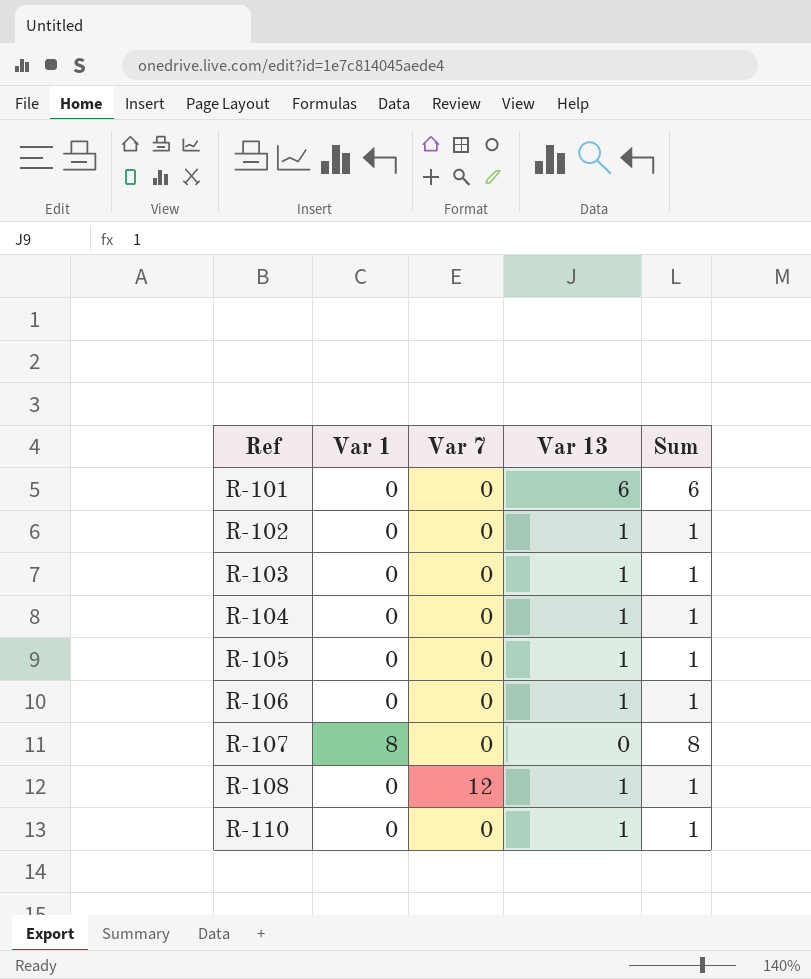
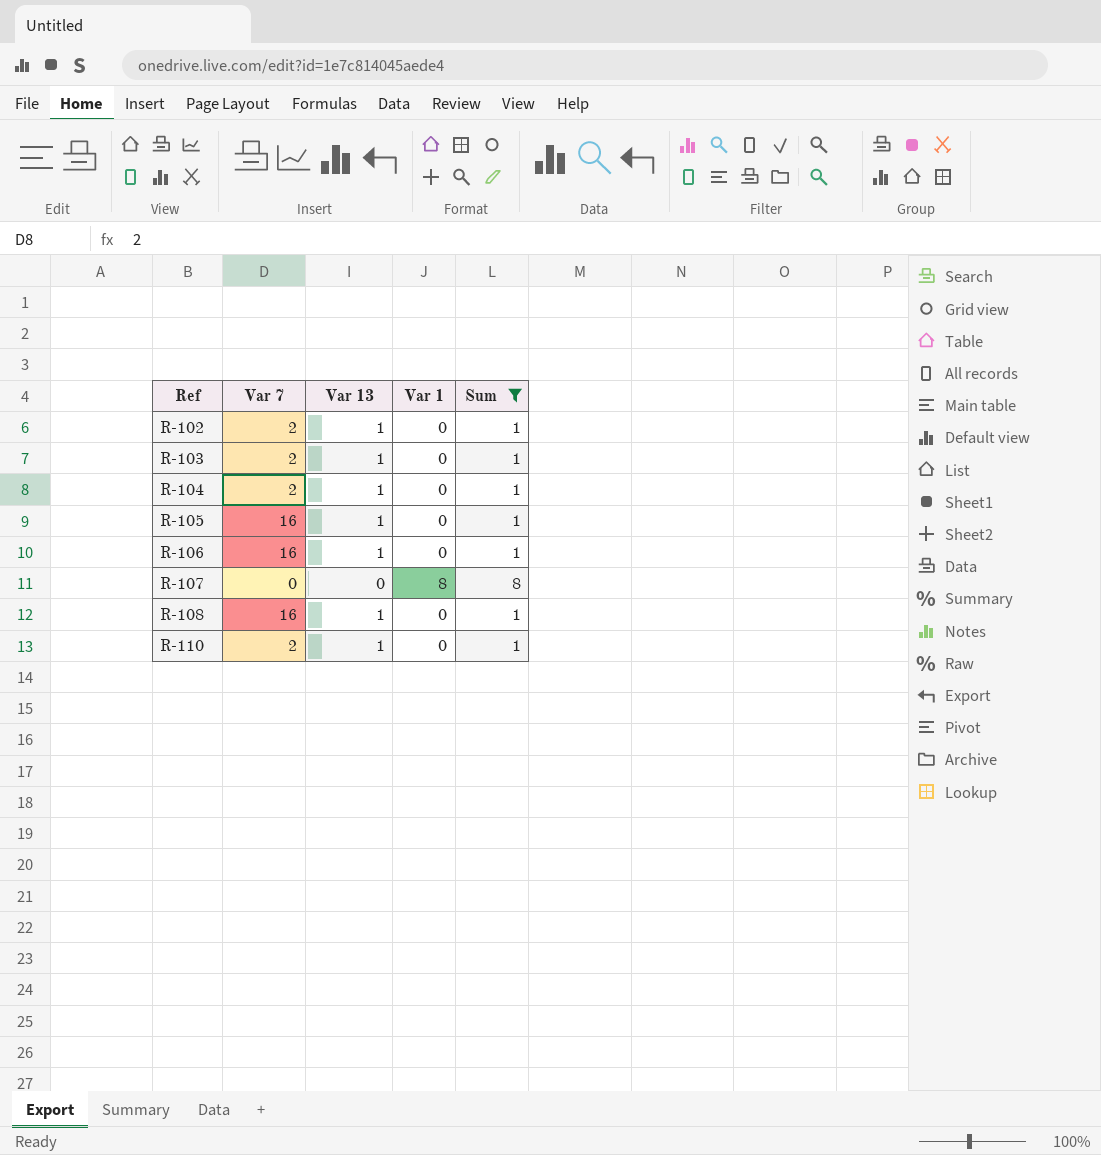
filter: none -> Sum != 6
column Var 1 | position: 2 -> 4
R-102 | Var 7: 0 -> 2
R-103 | Var 7: 0 -> 2
R-104 | Var 7: 0 -> 2
R-105 | Var 7: 0 -> 16
R-106 | Var 7: 0 -> 16
R-108 | Var 7: 12 -> 16
R-110 | Var 7: 0 -> 2

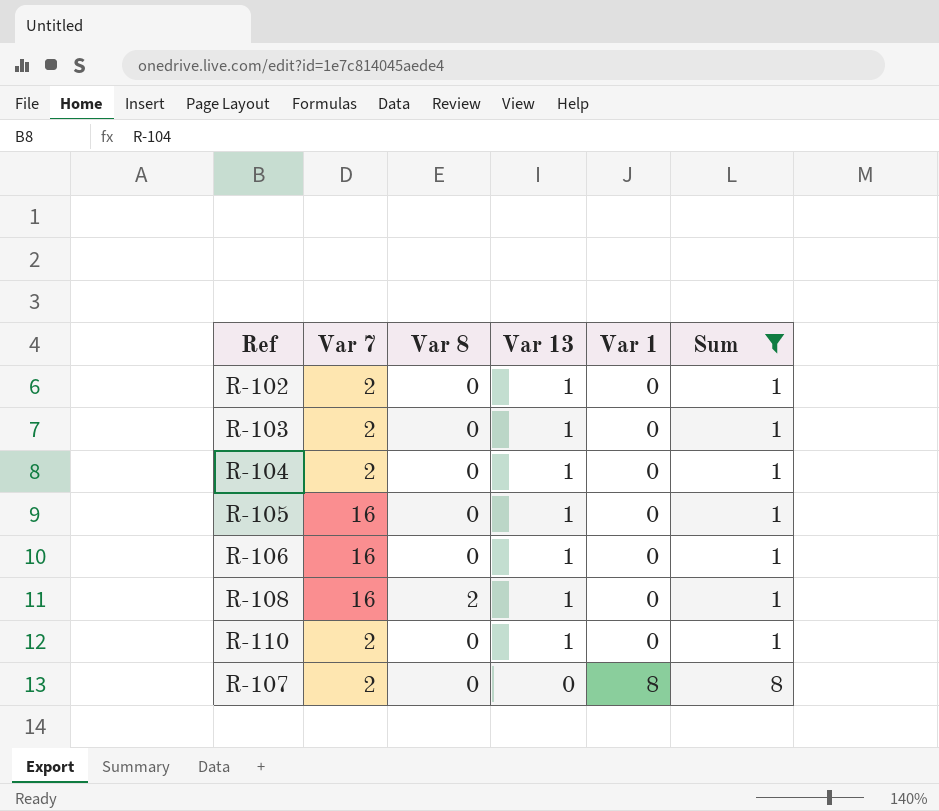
row order: Ref ascending -> Var 13 descending
column Var 8 | position: none -> 3
R-107 | Var 7: 0 -> 2

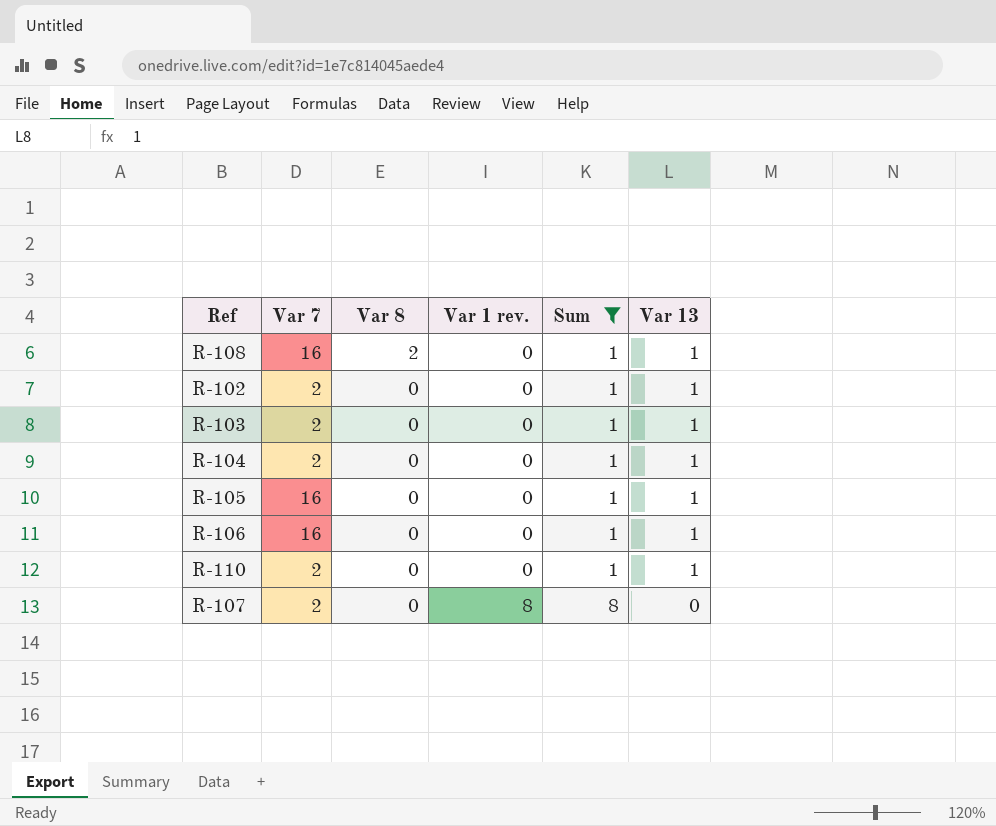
row order: Var 13 descending -> Var 8 descending
column name: Var 1 -> Var 1 rev.
column Var 13 | position: 4 -> 6

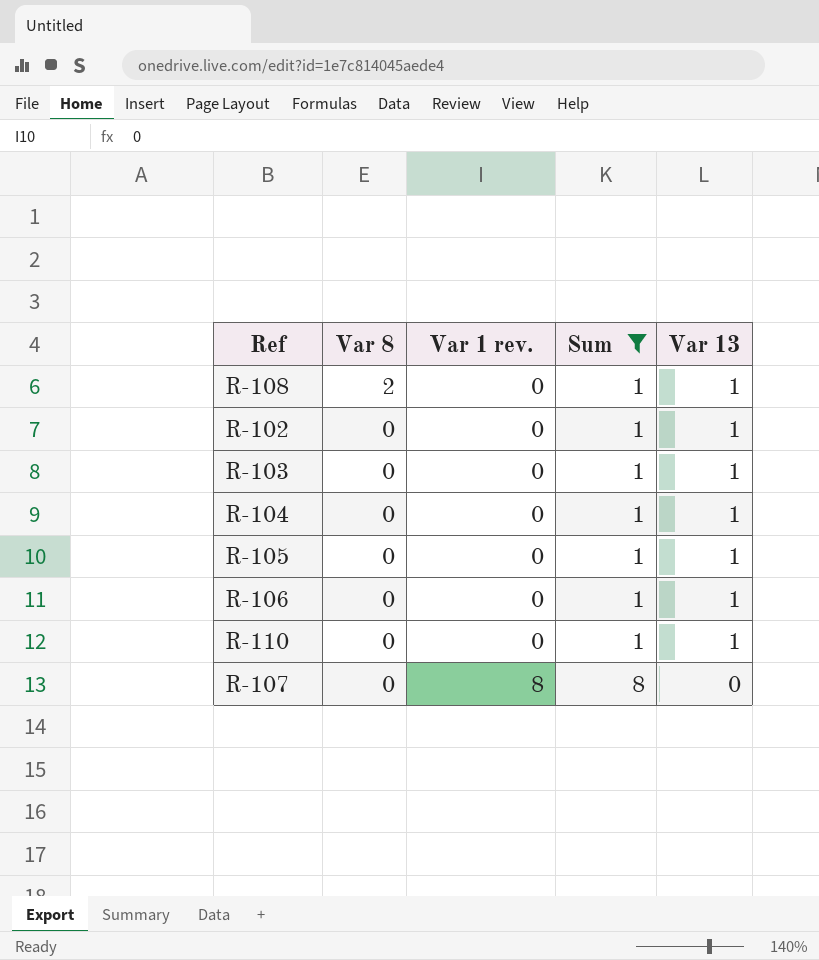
column Var 7 | position: 2 -> none

